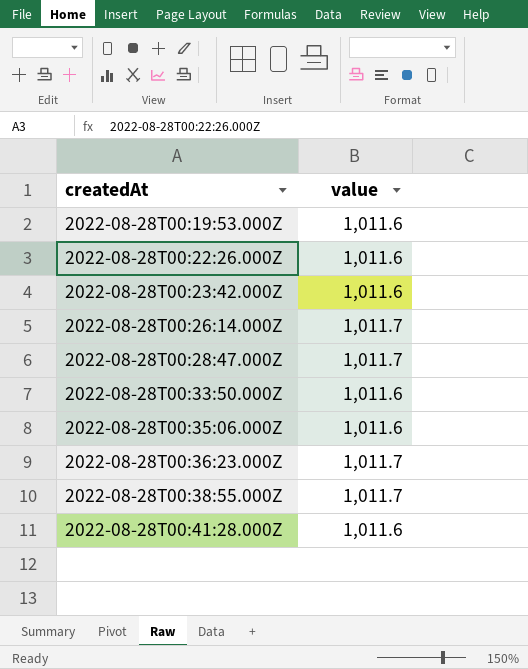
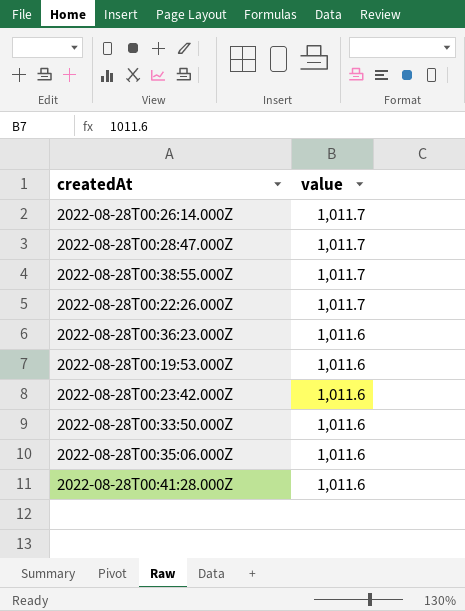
row order: createdAt ascending -> value descending
2022-08-28T00:22:26.000Z | value: 1,011.6 -> 1,011.7
2022-08-28T00:36:23.000Z | value: 1,011.7 -> 1,011.6

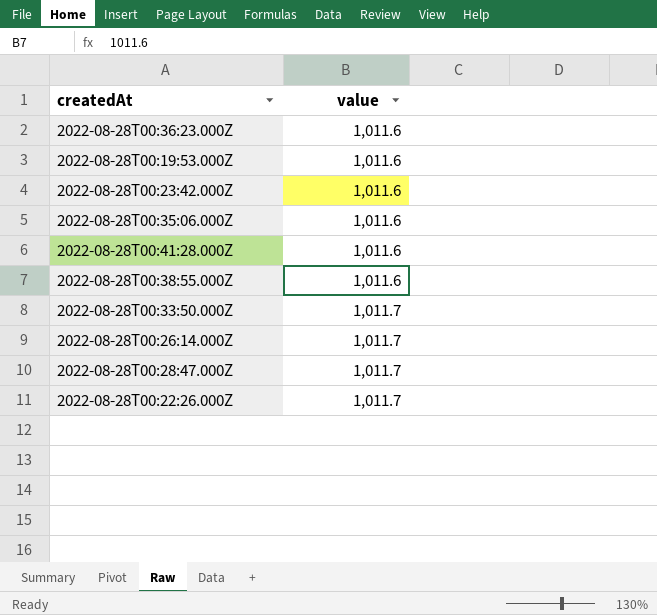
row order: value descending -> value ascending
2022-08-28T00:38:55.000Z | value: 1,011.7 -> 1,011.6
2022-08-28T00:33:50.000Z | value: 1,011.6 -> 1,011.7

